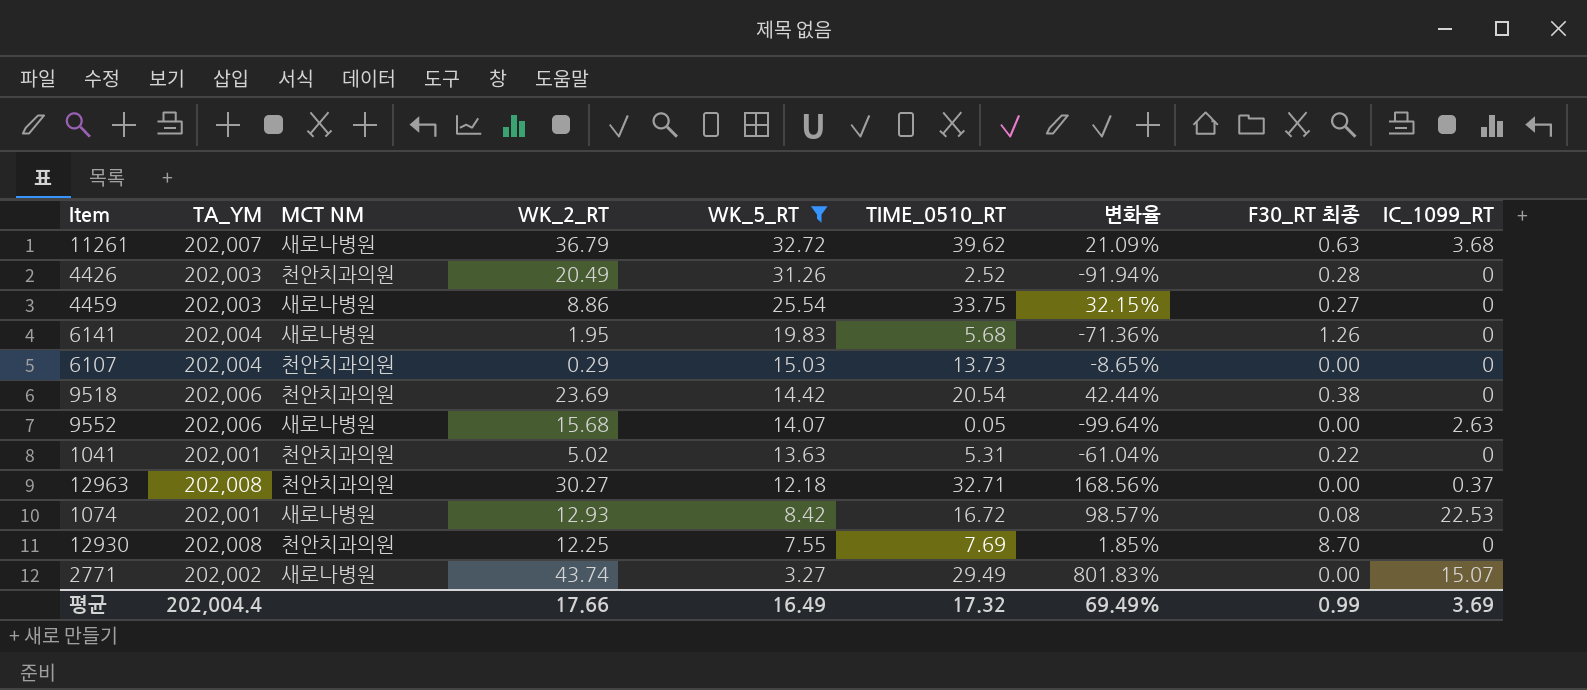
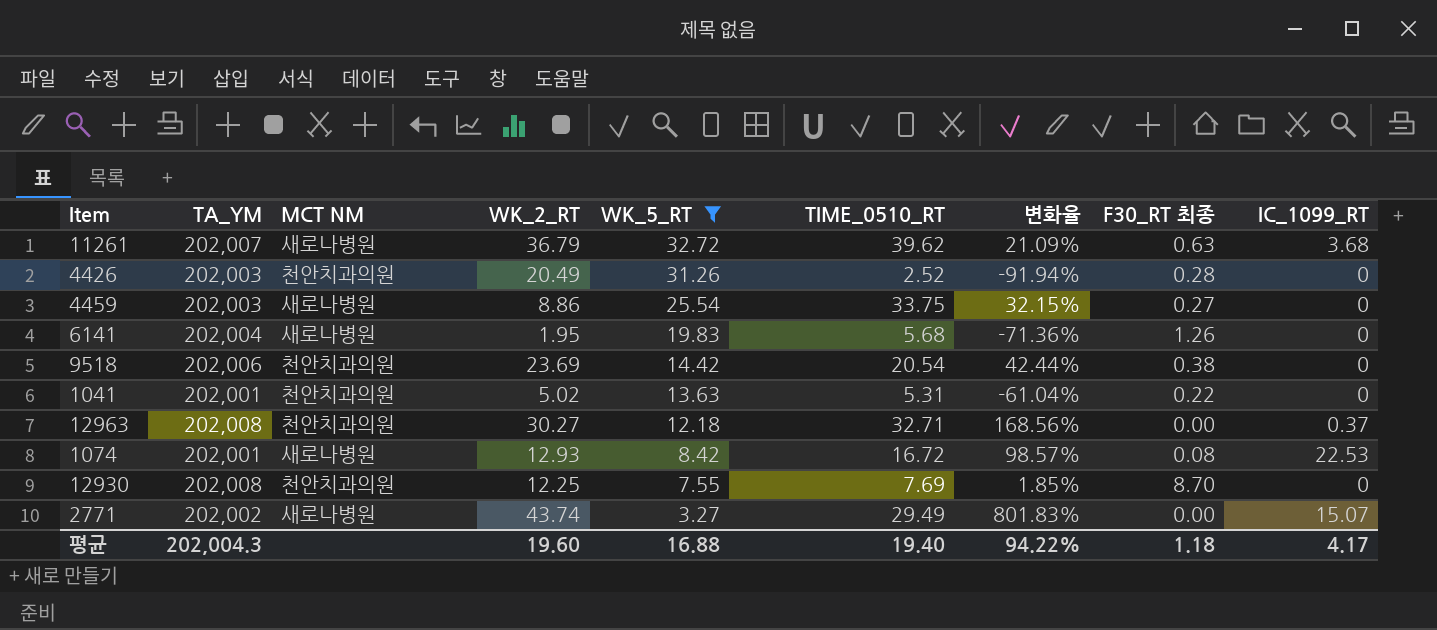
row 6107: 202,004 | 천안치과의원 | 0.29 | 15.03 | 13.73 | -8.65% | 0.00 | 0 -> none
row 9552: 202,006 | 새로나병원 | 15.68 | 14.07 | 0.05 | -99.64% | 0.00 | 2.63 -> none
평균 | TA_YM: 202,004.4 -> 202,004.3
평균 | WK_2_RT: 17.66 -> 19.60
평균 | WK_5_RT: 16.49 -> 16.88
평균 | TIME_0510_RT: 17.32 -> 19.40
평균 | 변화율: 69.49% -> 94.22%
평균 | F30_RT 최종: 0.99 -> 1.18
평균 | IC_1099_RT: 3.69 -> 4.17

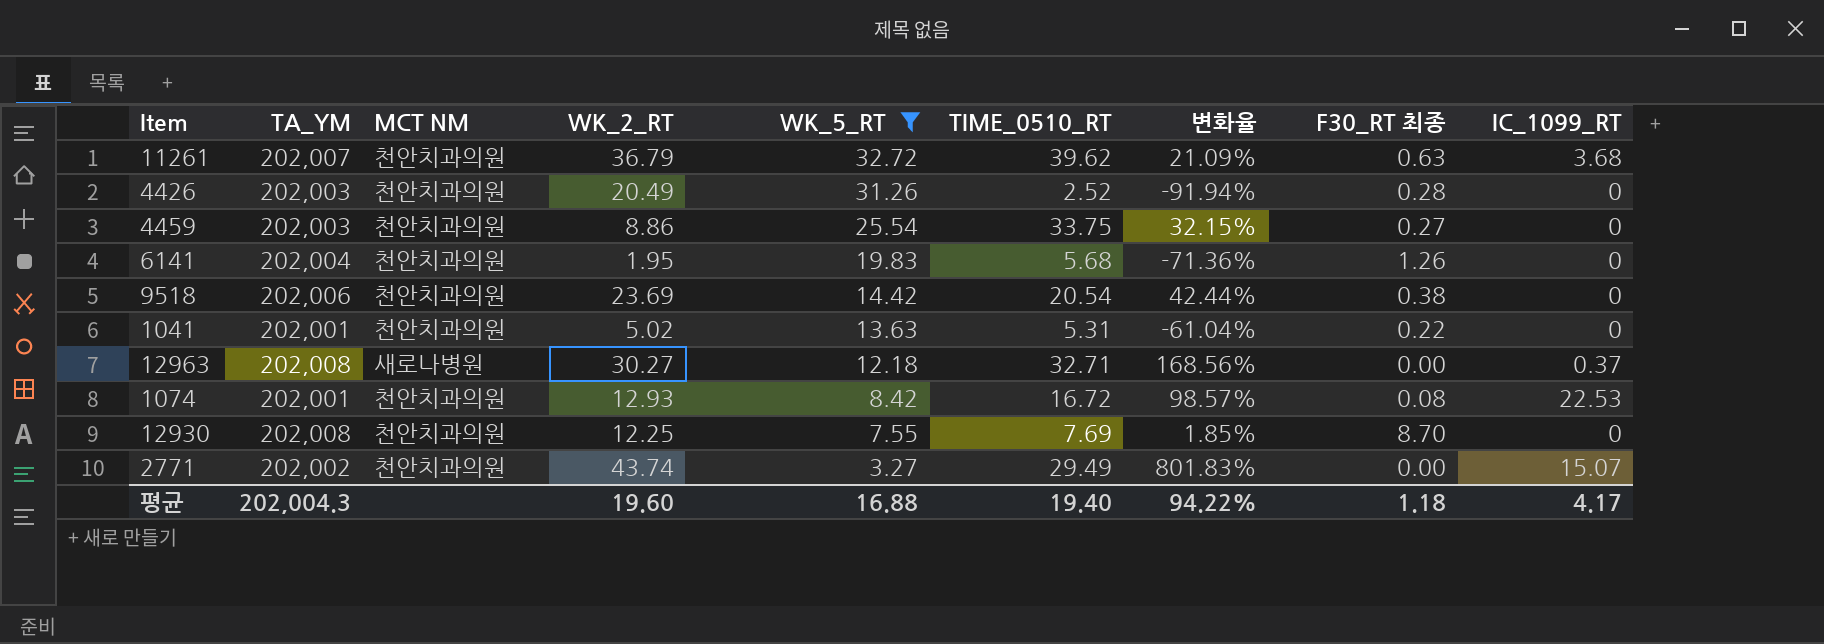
11261 | MCT NM: 새로나병원 -> 천안치과의원
4459 | MCT NM: 새로나병원 -> 천안치과의원
6141 | MCT NM: 새로나병원 -> 천안치과의원
12963 | MCT NM: 천안치과의원 -> 새로나병원
1074 | MCT NM: 새로나병원 -> 천안치과의원
2771 | MCT NM: 새로나병원 -> 천안치과의원

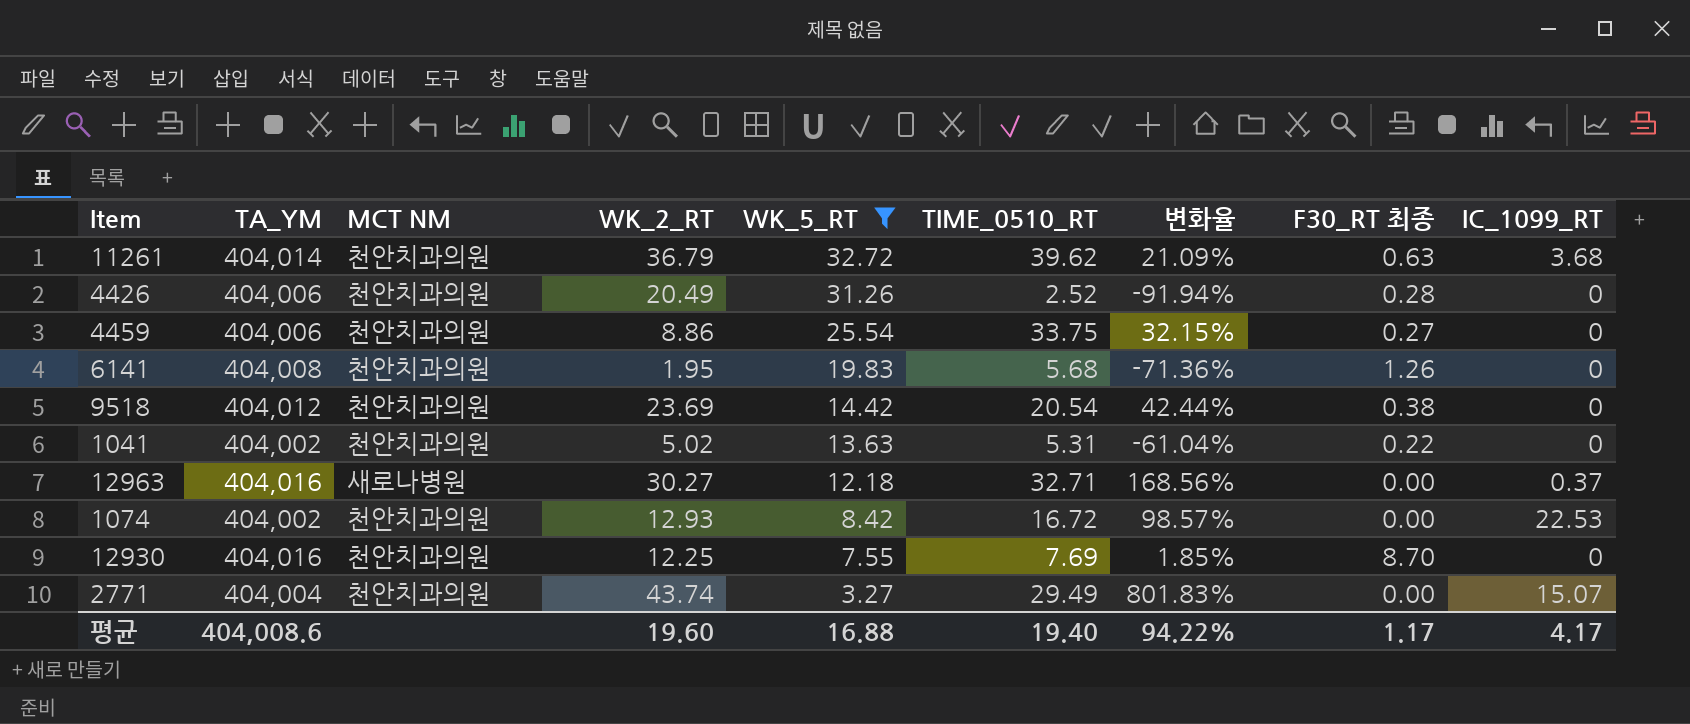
11261 | TA_YM: 202,007 -> 404,014
4426 | TA_YM: 202,003 -> 404,006
4459 | TA_YM: 202,003 -> 404,006
6141 | TA_YM: 202,004 -> 404,008
9518 | TA_YM: 202,006 -> 404,012
1041 | TA_YM: 202,001 -> 404,002
12963 | TA_YM: 202,008 -> 404,016
1074 | TA_YM: 202,001 -> 404,002
1074 | F30_RT 최종: 0.08 -> 0.00
12930 | TA_YM: 202,008 -> 404,016
2771 | TA_YM: 202,002 -> 404,004
평균 | TA_YM: 202,004.3 -> 404,008.6
평균 | F30_RT 최종: 1.18 -> 1.17

